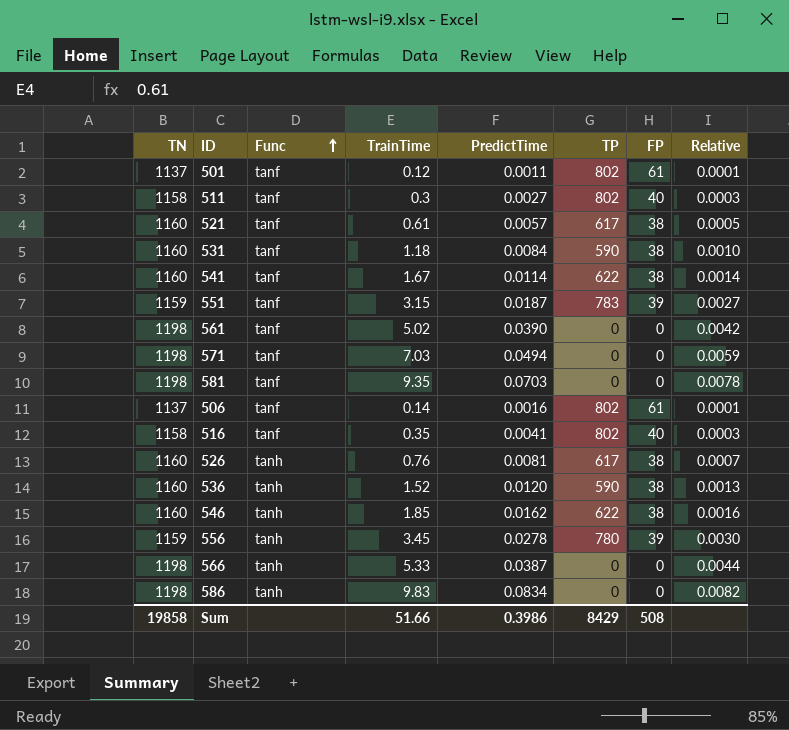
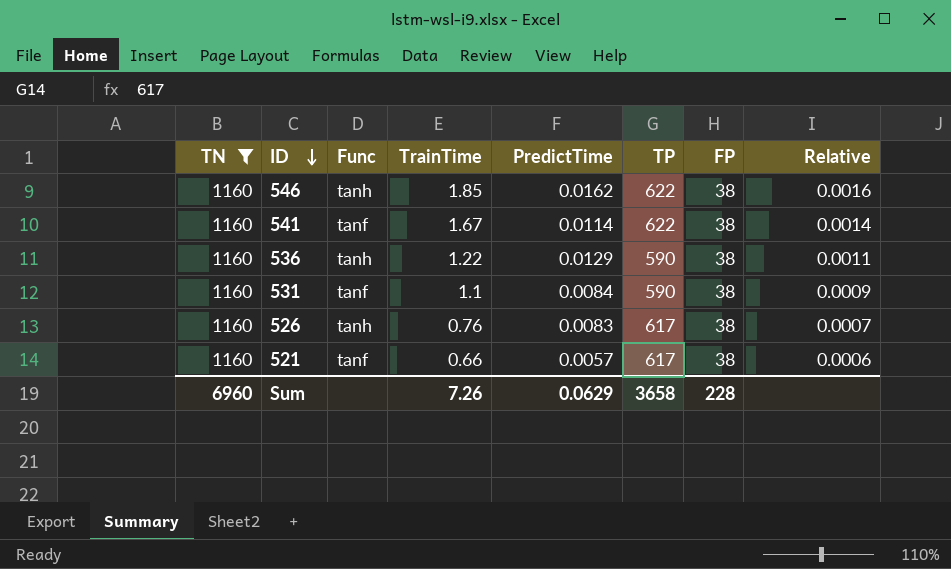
filter: none -> TN = 1160
row order: Func ascending -> ID descending
536 | TrainTime: 1.52 -> 1.22
536 | PredictTime: 0.0120 -> 0.0129
536 | Relative: 0.0013 -> 0.0011
531 | TrainTime: 1.18 -> 1.1
531 | Relative: 0.0010 -> 0.0009
526 | PredictTime: 0.0081 -> 0.0083
521 | TrainTime: 0.61 -> 0.66
521 | Relative: 0.0005 -> 0.0006
Sum | TN: 19858 -> 6960
Sum | TrainTime: 51.66 -> 7.26
Sum | PredictTime: 0.3986 -> 0.0629
Sum | TP: 8429 -> 3658
Sum | FP: 508 -> 228

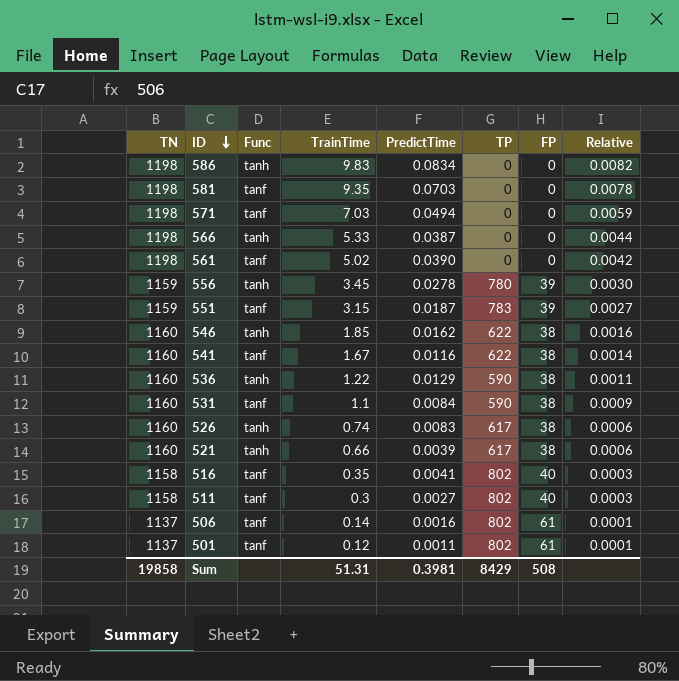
filter: TN = 1160 -> none
541 | PredictTime: 0.0114 -> 0.0116
526 | TrainTime: 0.76 -> 0.74
526 | Relative: 0.0007 -> 0.0006
521 | Func: tanf -> tanh
521 | PredictTime: 0.0057 -> 0.0039
Sum | TN: 6960 -> 19858
Sum | TrainTime: 7.26 -> 51.31
Sum | PredictTime: 0.0629 -> 0.3981
Sum | TP: 3658 -> 8429
Sum | FP: 228 -> 508

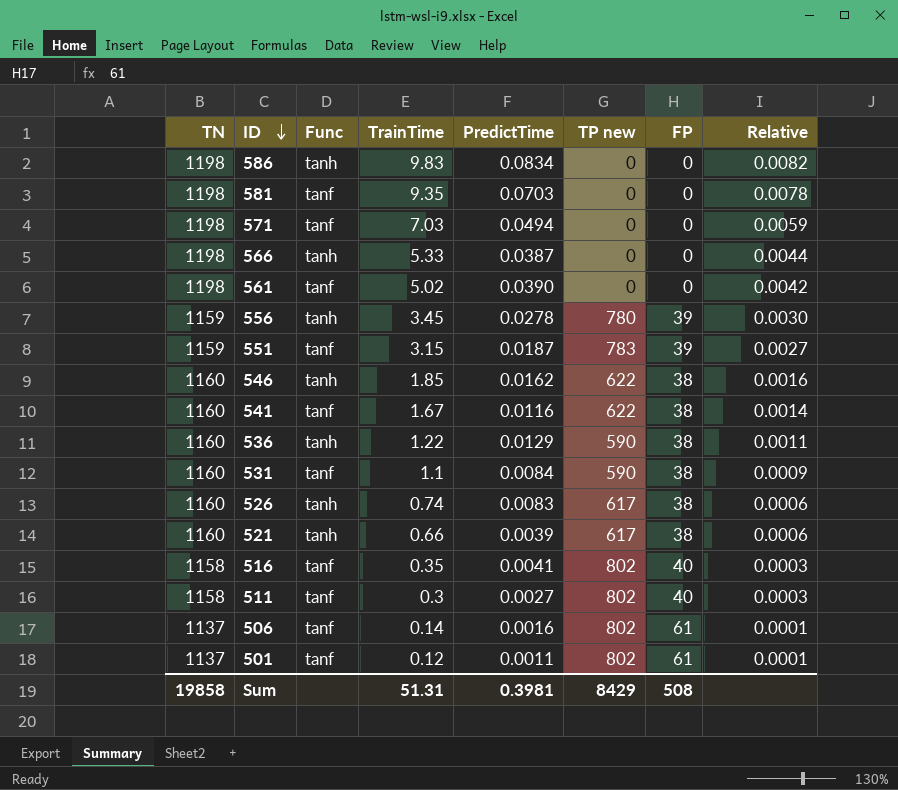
column name: TP -> TP new

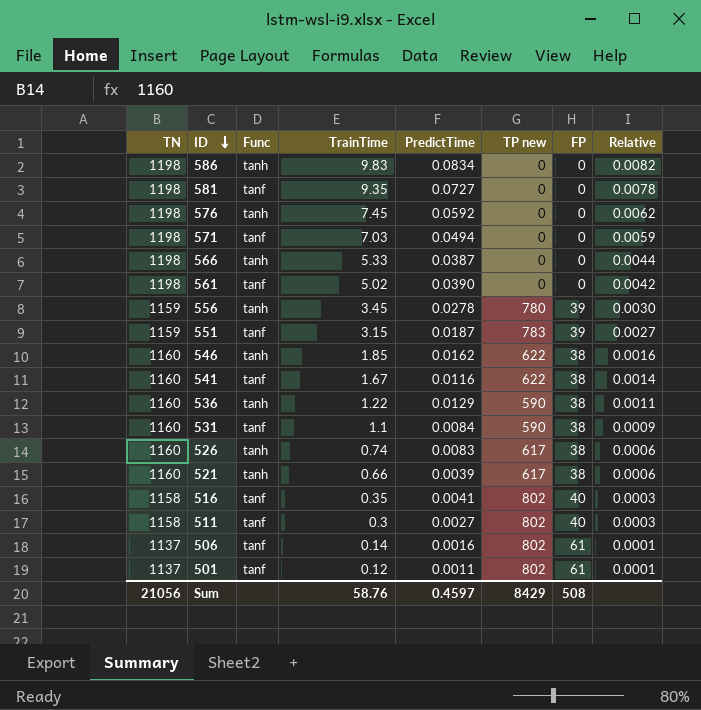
581 | PredictTime: 0.0703 -> 0.0727
row 576: none -> 1198 | tanh | 7.45 | 0.0592 | 0 | 0 | 0.0062
Sum | TN: 19858 -> 21056
Sum | TrainTime: 51.31 -> 58.76
Sum | PredictTime: 0.3981 -> 0.4597

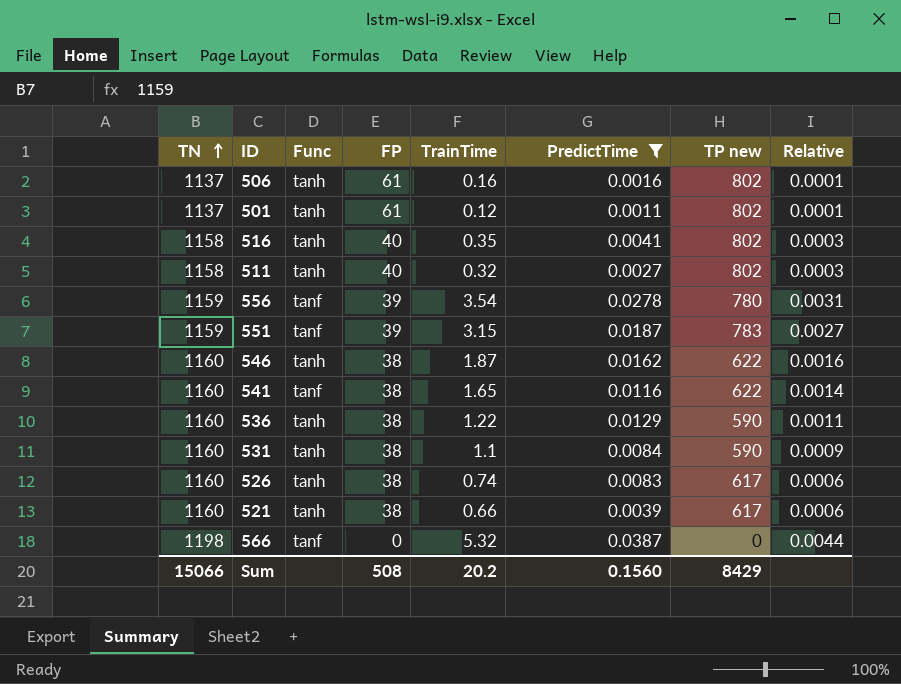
filter: none -> PredictTime <= 0.0387
row order: ID descending -> TN ascending
column FP | position: 7 -> 4
506 | Func: tanf -> tanh
506 | TrainTime: 0.14 -> 0.16
501 | Func: tanf -> tanh
516 | Func: tanf -> tanh
511 | Func: tanf -> tanh
511 | TrainTime: 0.3 -> 0.32
556 | Func: tanh -> tanf
556 | TrainTime: 3.45 -> 3.54
556 | Relative: 0.0030 -> 0.0031
546 | TrainTime: 1.85 -> 1.87
541 | TrainTime: 1.67 -> 1.65
531 | Func: tanf -> tanh
566 | Func: tanh -> tanf
566 | TrainTime: 5.33 -> 5.32
Sum | TN: 21056 -> 15066
Sum | TrainTime: 58.76 -> 20.2
Sum | PredictTime: 0.4597 -> 0.1560

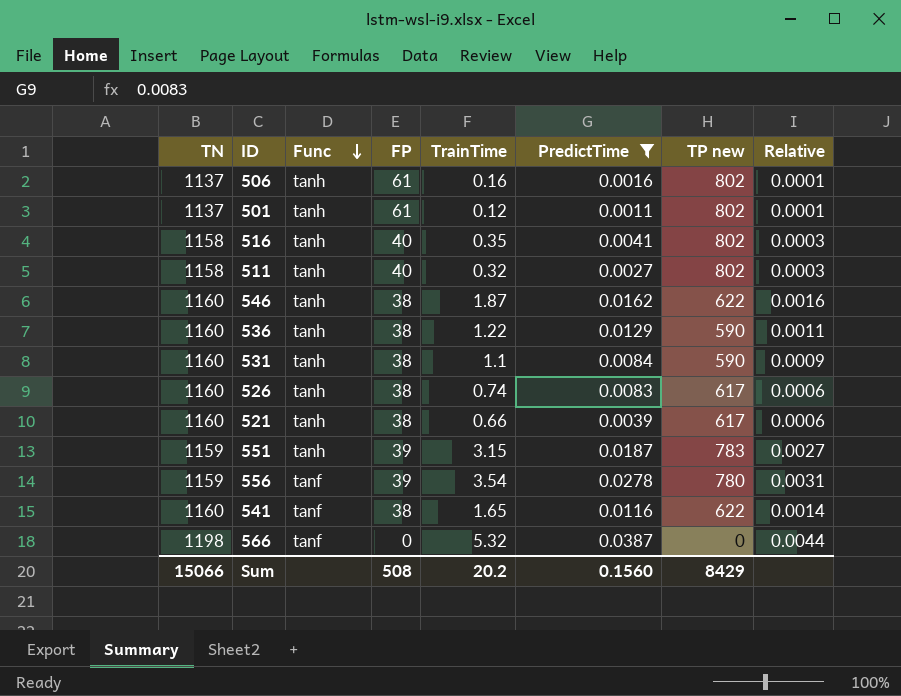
row order: TN ascending -> Func descending
551 | Func: tanf -> tanh

